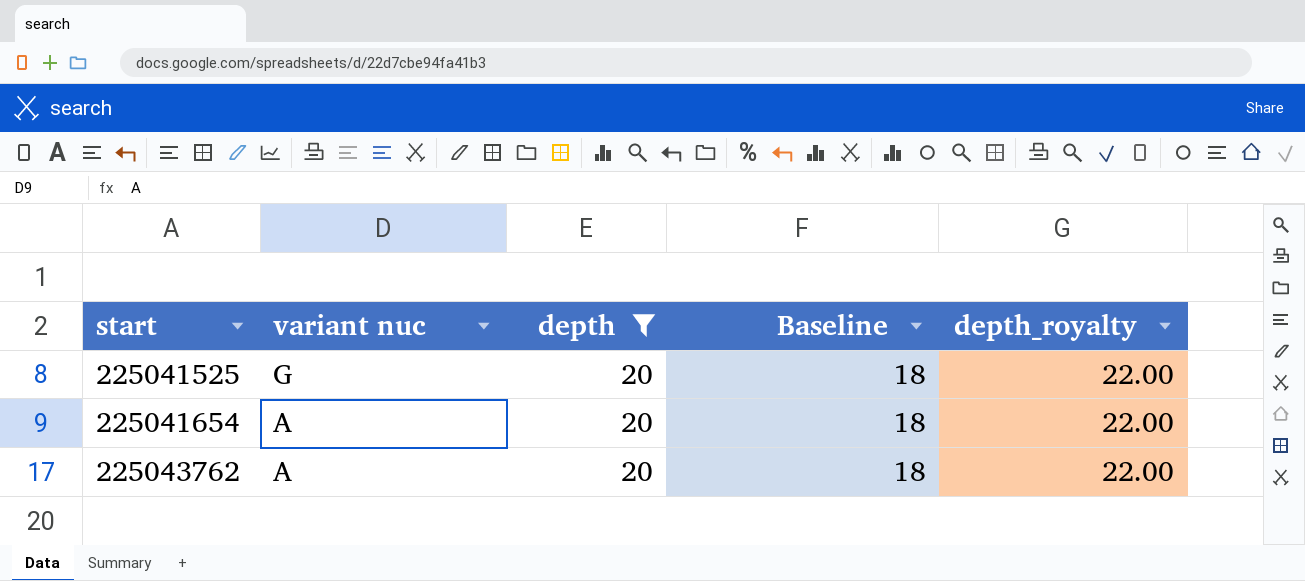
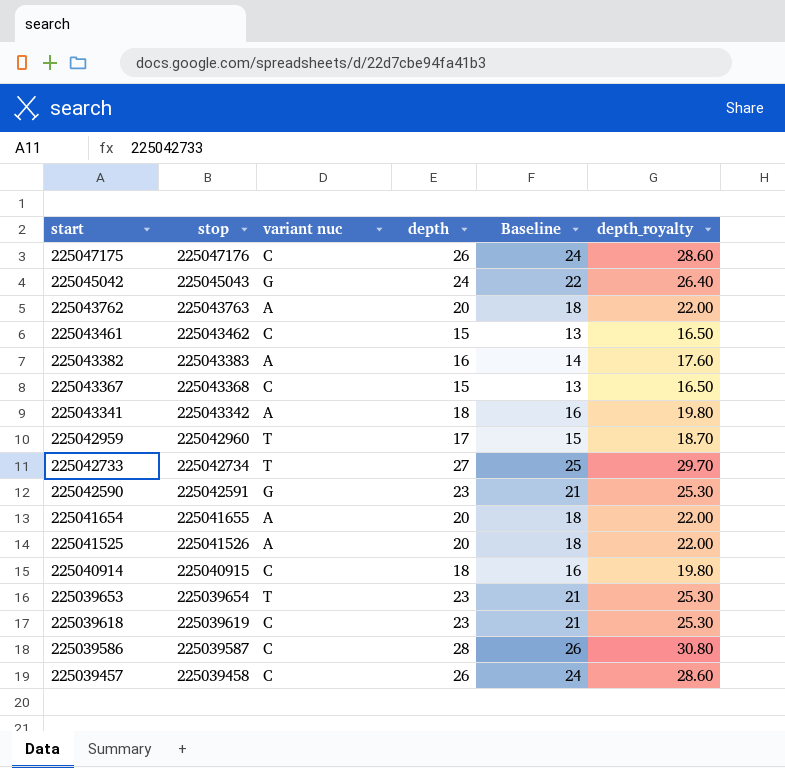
filter: depth = 20 -> none
row order: start ascending -> start descending
column stop | position: none -> 2
225041525 | variant nuc: G -> A

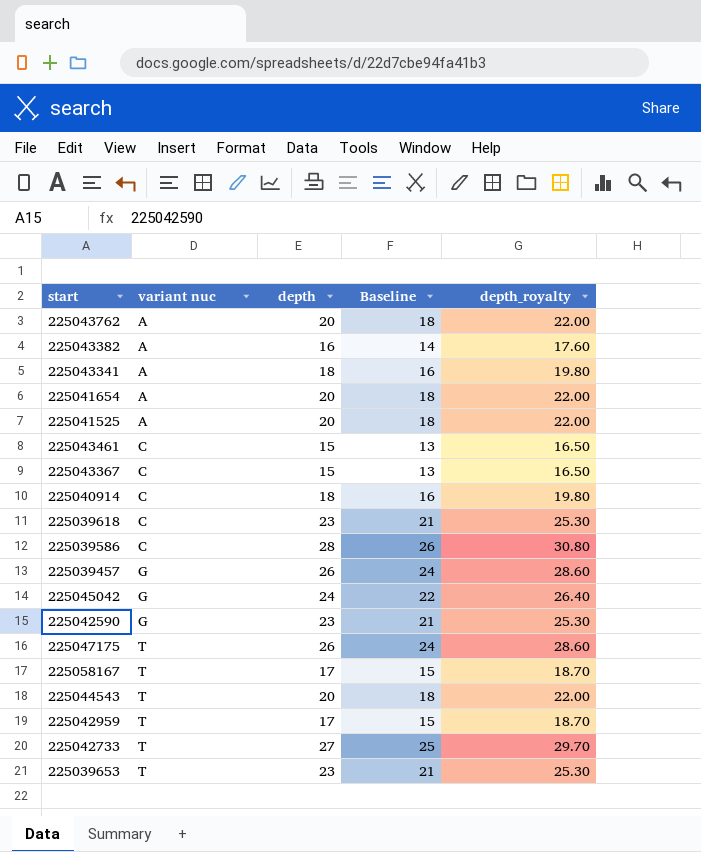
row order: start descending -> variant nuc ascending
column stop | position: 2 -> none
225039457 | variant nuc: C -> G
225047175 | variant nuc: C -> T
row 225058167: none -> T | 17 | 15 | 18.70
row 225044543: none -> T | 20 | 18 | 22.00

